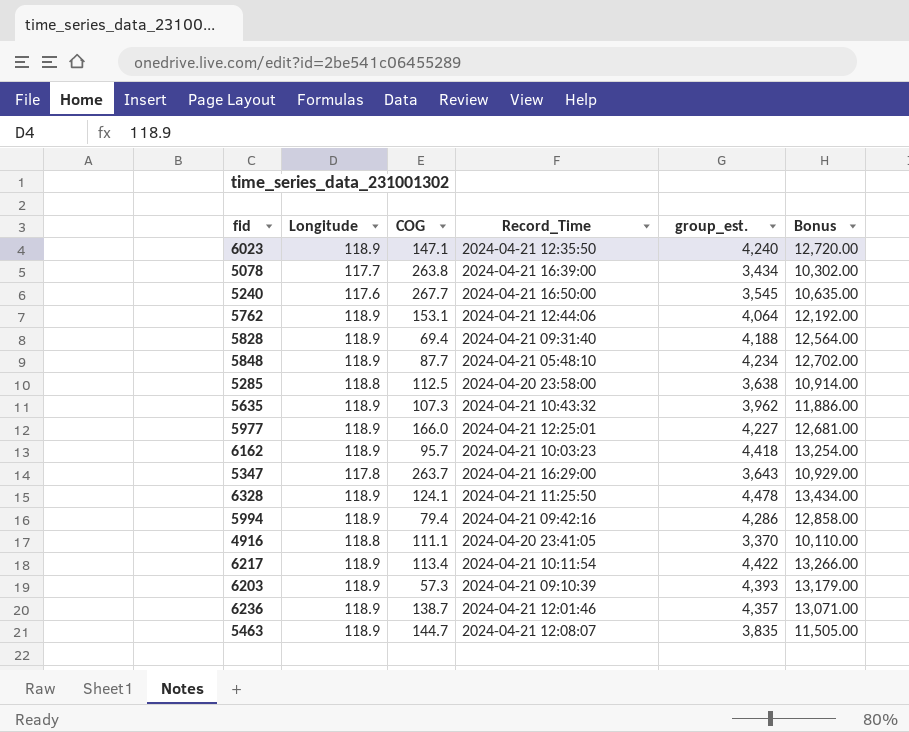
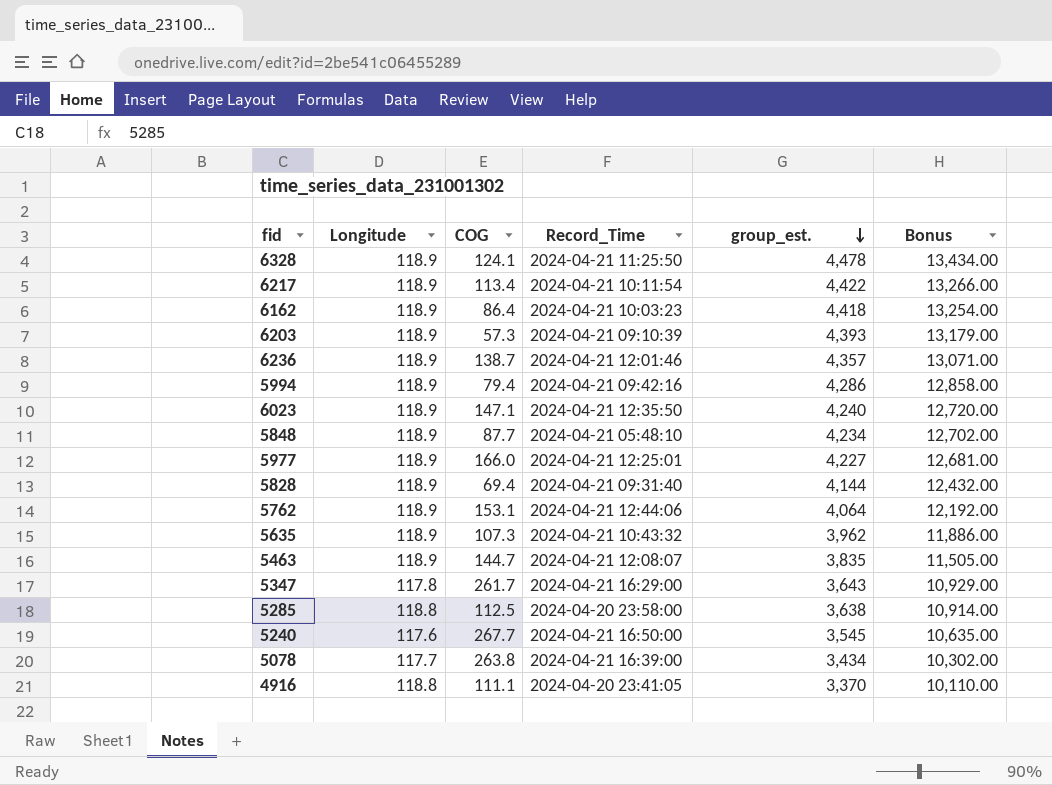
row order: none -> group_est. descending
6162 | COG: 95.7 -> 86.4
5828 | group_est.: 4,188 -> 4,144
5828 | Bonus: 12,564.00 -> 12,432.00
5347 | COG: 263.7 -> 261.7

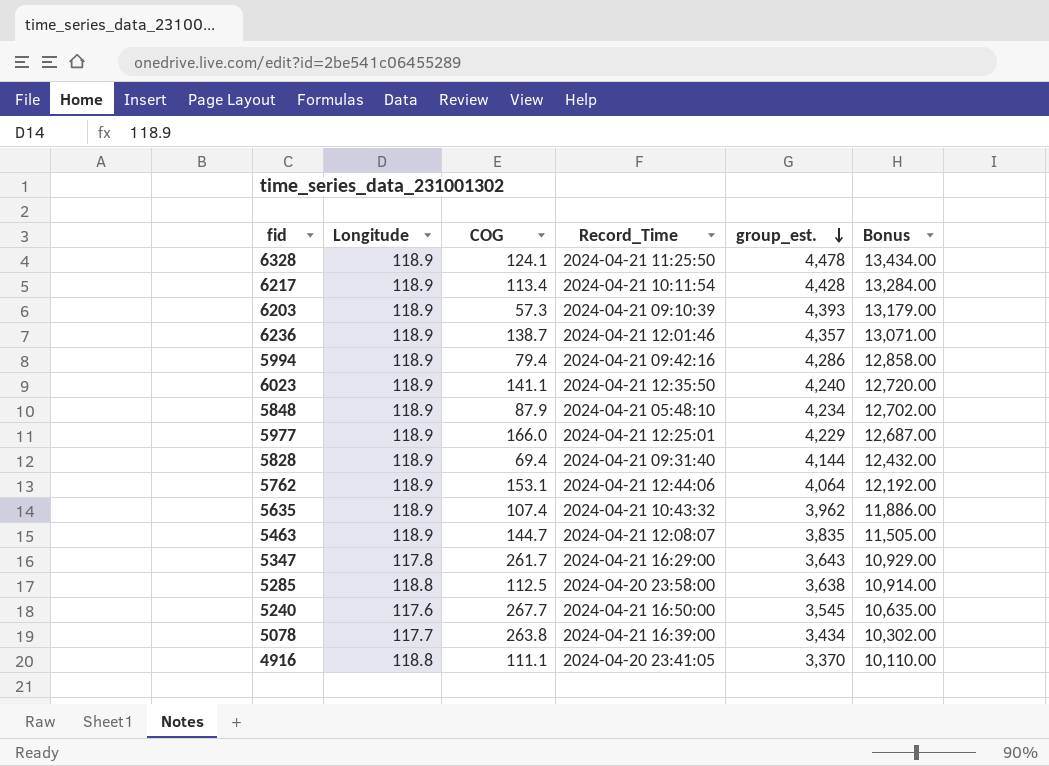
row 6162: 118.9 | 86.4 | 2024-04-21 10:03:23 | 4,418 | 13,254.00 -> none
6217 | group_est.: 4,422 -> 4,428
6217 | Bonus: 13,266.00 -> 13,284.00
6023 | COG: 147.1 -> 141.1
5848 | COG: 87.7 -> 87.9
5977 | group_est.: 4,227 -> 4,229
5977 | Bonus: 12,681.00 -> 12,687.00
5635 | COG: 107.3 -> 107.4

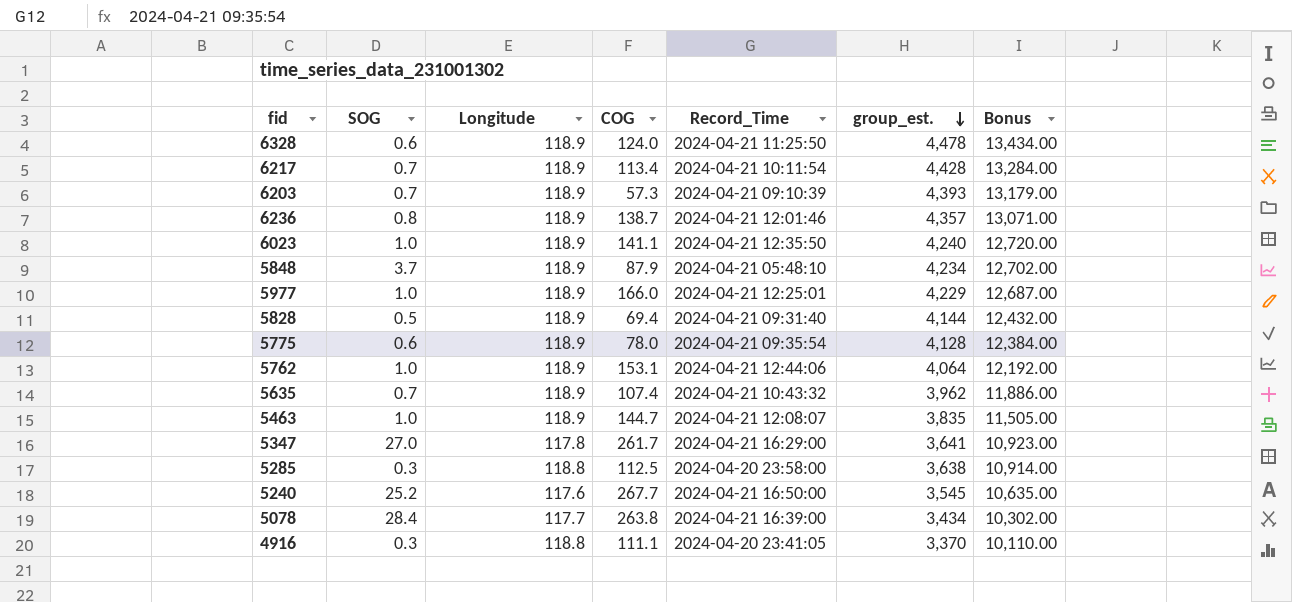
column SOG | position: none -> 2
row 5994: 118.9 | 79.4 | 2024-04-21 09:42:16 | 4,286 | 12,858.00 -> none
6328 | COG: 124.1 -> 124.0
row 5775: none -> 0.6 | 118.9 | 78.0 | 2024-04-21 09:35:54 | 4,128 | 12,384.00
5347 | group_est.: 3,643 -> 3,641
5347 | Bonus: 10,929.00 -> 10,923.00

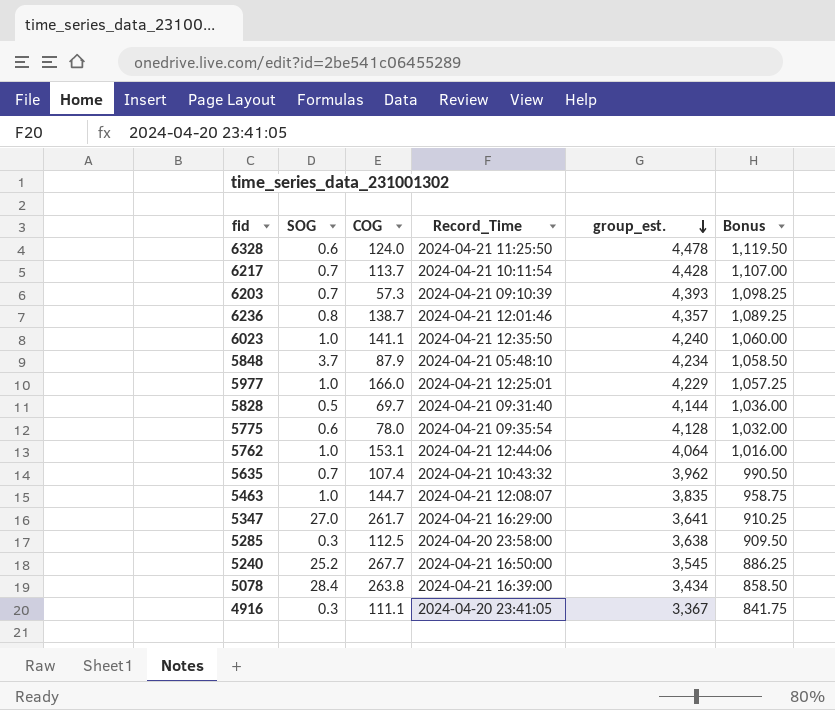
column Longitude | position: 3 -> none
column Bonus | formula: [group_est.] * 3 -> [group_est.] * 0.25
6217 | COG: 113.4 -> 113.7
5828 | COG: 69.4 -> 69.7
4916 | group_est.: 3,370 -> 3,367

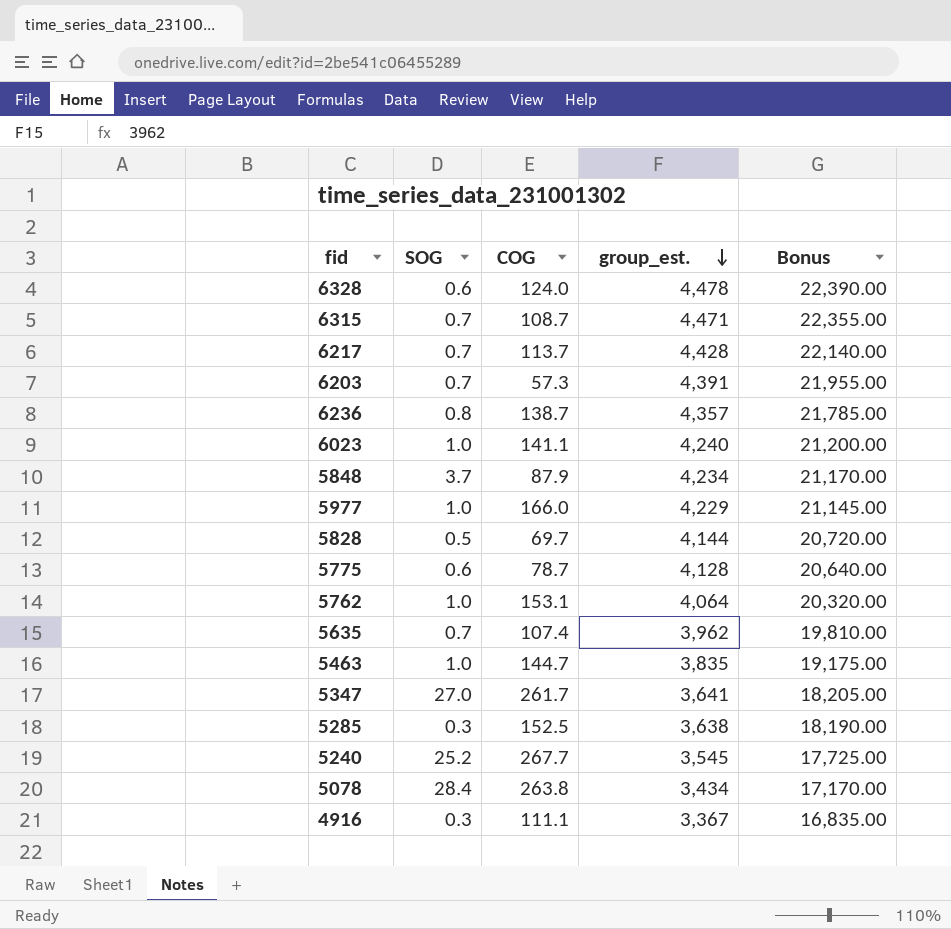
column Record_Time | position: 4 -> none
column Bonus | formula: [group_est.] * 0.25 -> [group_est.] * 5
row 6315: none -> 0.7 | 108.7 | 4,471 | 22,355.00
6203 | group_est.: 4,393 -> 4,391
5775 | COG: 78.0 -> 78.7
5285 | COG: 112.5 -> 152.5

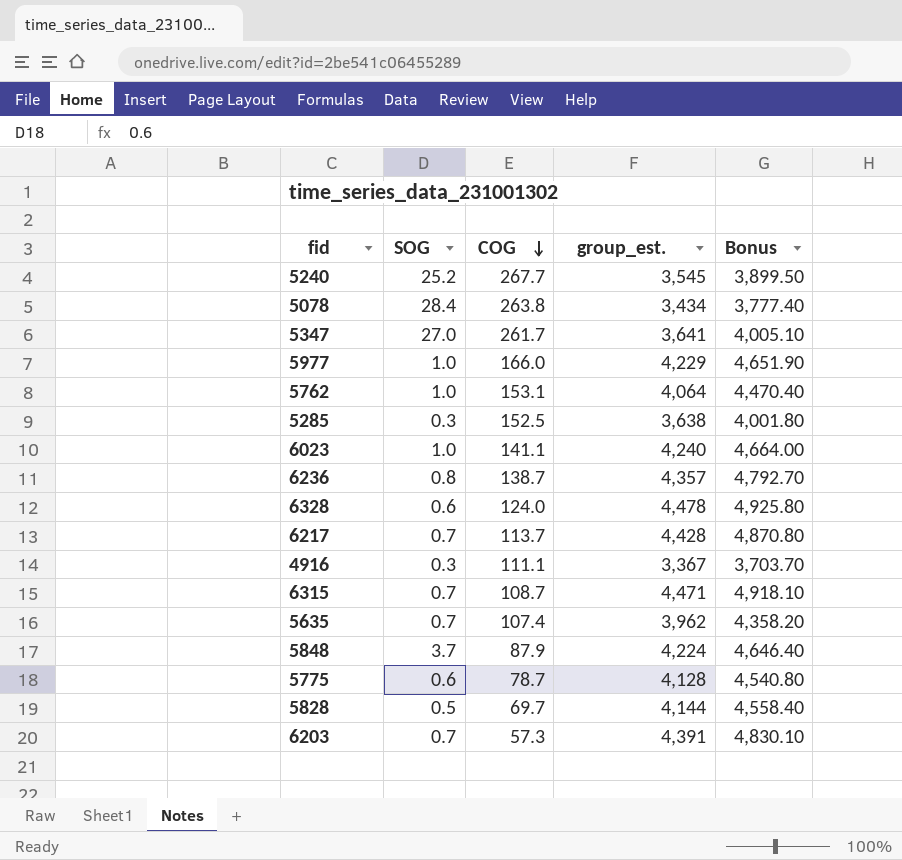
row order: group_est. descending -> COG descending
column Bonus | formula: [group_est.] * 5 -> [group_est.] * 1.1
row 5463: 1.0 | 144.7 | 3,835 | 19,175.00 -> none
5848 | group_est.: 4,234 -> 4,224

